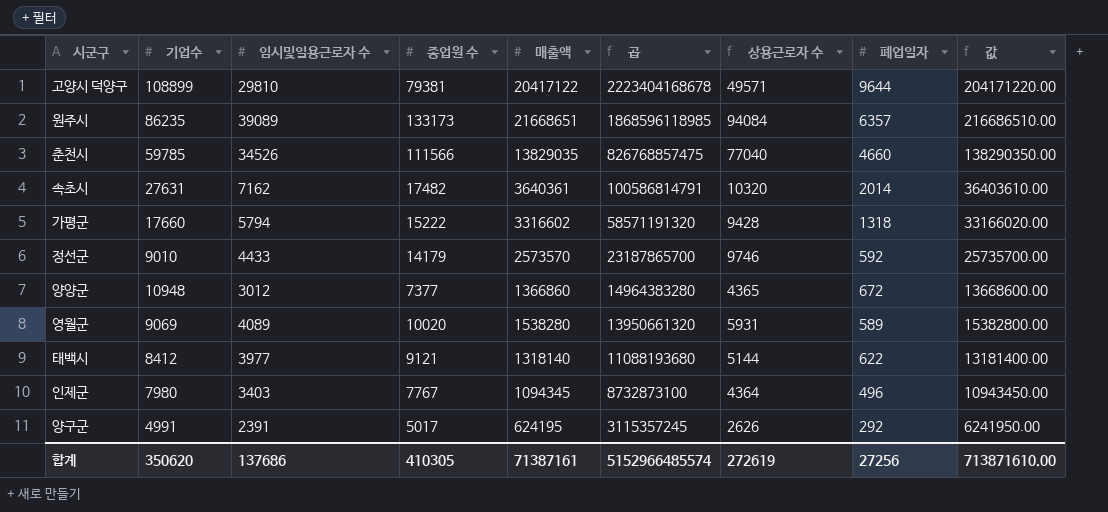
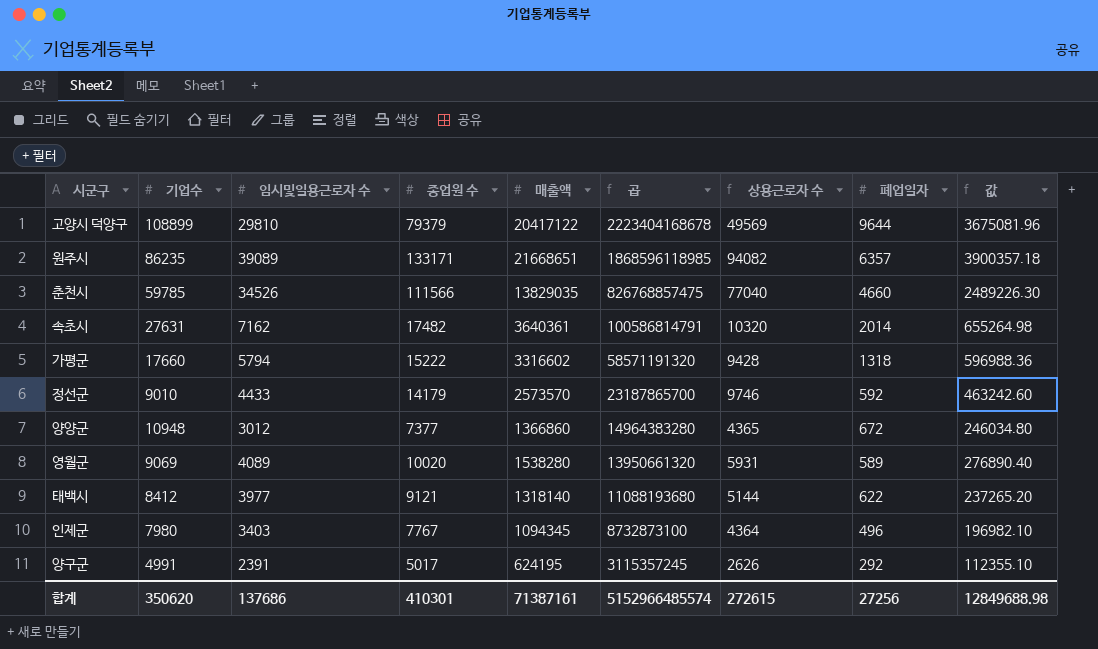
column 값 | formula: [매출액] * 10 -> [매출액] * 0.18
고양시 덕양구 | 종업원 수: 79381 -> 79379
고양시 덕양구 | 상용근로자 수: 49571 -> 49569
원주시 | 종업원 수: 133173 -> 133171
원주시 | 상용근로자 수: 94084 -> 94082
합계 | 종업원 수: 410305 -> 410301
합계 | 상용근로자 수: 272619 -> 272615
합계 | 값: 713871610.00 -> 12849688.98

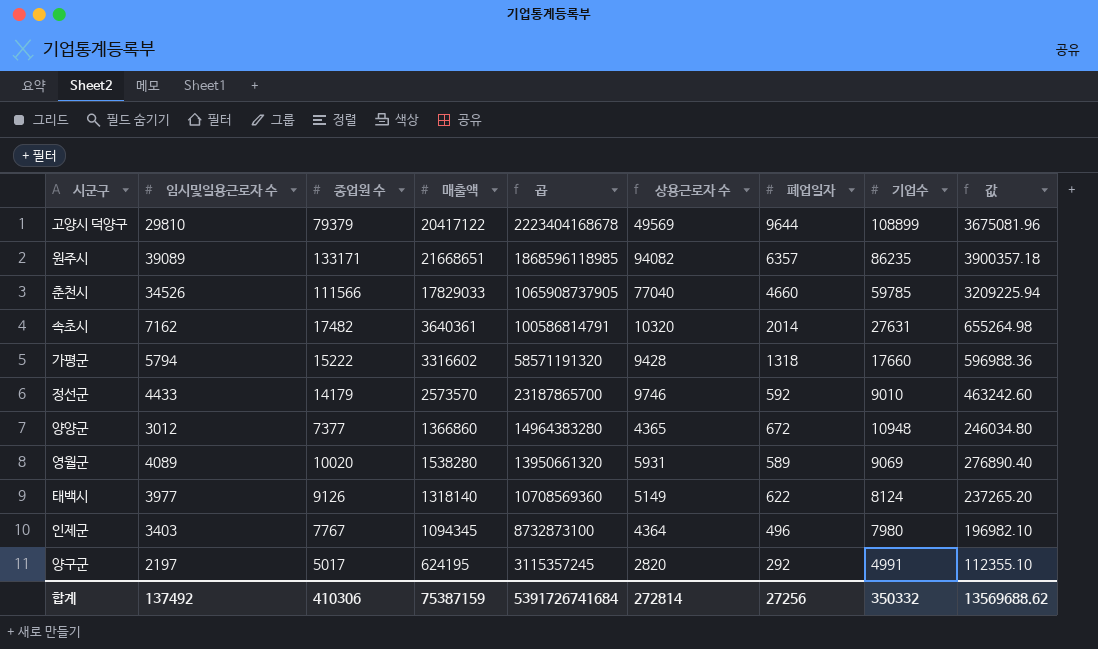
column 기업수 | position: 2 -> 8
춘천시 | 매출액: 13829035 -> 17829033
춘천시 | 곱: 826768857475 -> 1065908737905
춘천시 | 값: 2489226.30 -> 3209225.94
태백시 | 종업원 수: 9121 -> 9126
태백시 | 곱: 11088193680 -> 10708569360
태백시 | 상용근로자 수: 5144 -> 5149
태백시 | 기업수: 8412 -> 8124
양구군 | 임시및일용근로자 수: 2391 -> 2197
양구군 | 상용근로자 수: 2626 -> 2820
합계 | 임시및일용근로자 수: 137686 -> 137492
합계 | 종업원 수: 410301 -> 410306
합계 | 매출액: 71387161 -> 75387159
합계 | 곱: 5152966485574 -> 5391726741684
합계 | 상용근로자 수: 272615 -> 272814
합계 | 기업수: 350620 -> 350332
합계 | 값: 12849688.98 -> 13569688.62

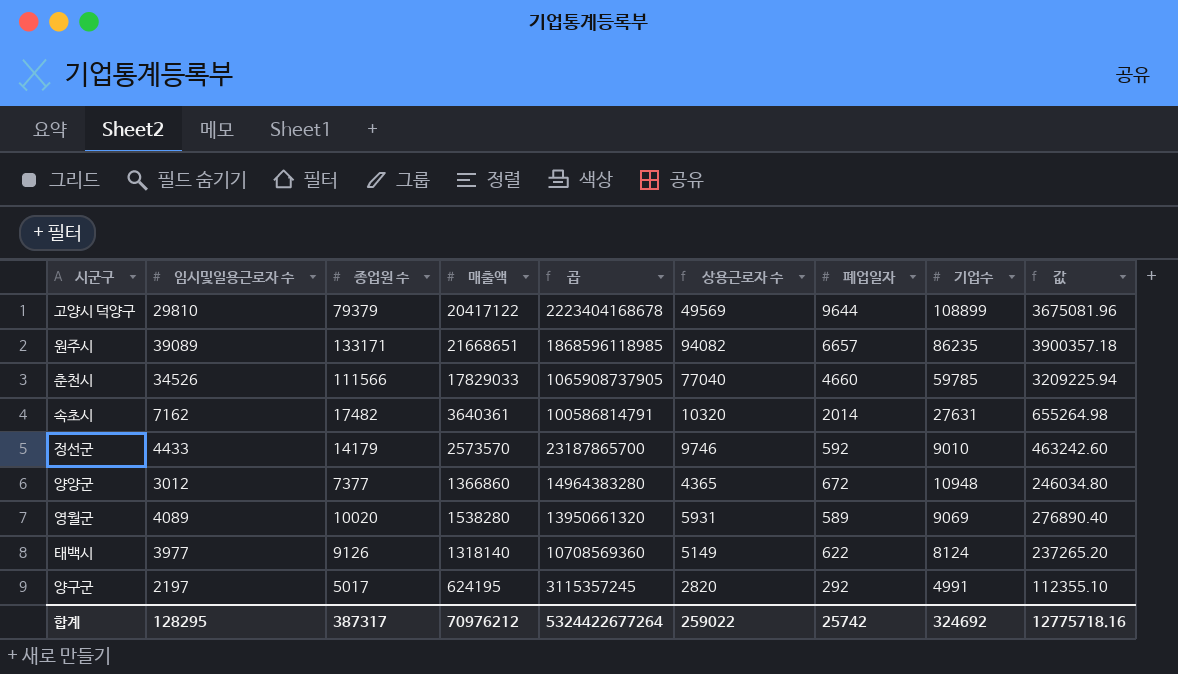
row 가평군: 5794 | 15222 | 3316602 | 58571191320 | 9428 | 1318 | 17660 | 596988.36 -> none
row 인제군: 3403 | 7767 | 1094345 | 8732873100 | 4364 | 496 | 7980 | 196982.10 -> none
원주시 | 폐업일자: 6357 -> 6657
합계 | 임시및일용근로자 수: 137492 -> 128295
합계 | 종업원 수: 410306 -> 387317
합계 | 매출액: 75387159 -> 70976212
합계 | 곱: 5391726741684 -> 5324422677264
합계 | 상용근로자 수: 272814 -> 259022
합계 | 폐업일자: 27256 -> 25742
합계 | 기업수: 350332 -> 324692
합계 | 값: 13569688.62 -> 12775718.16

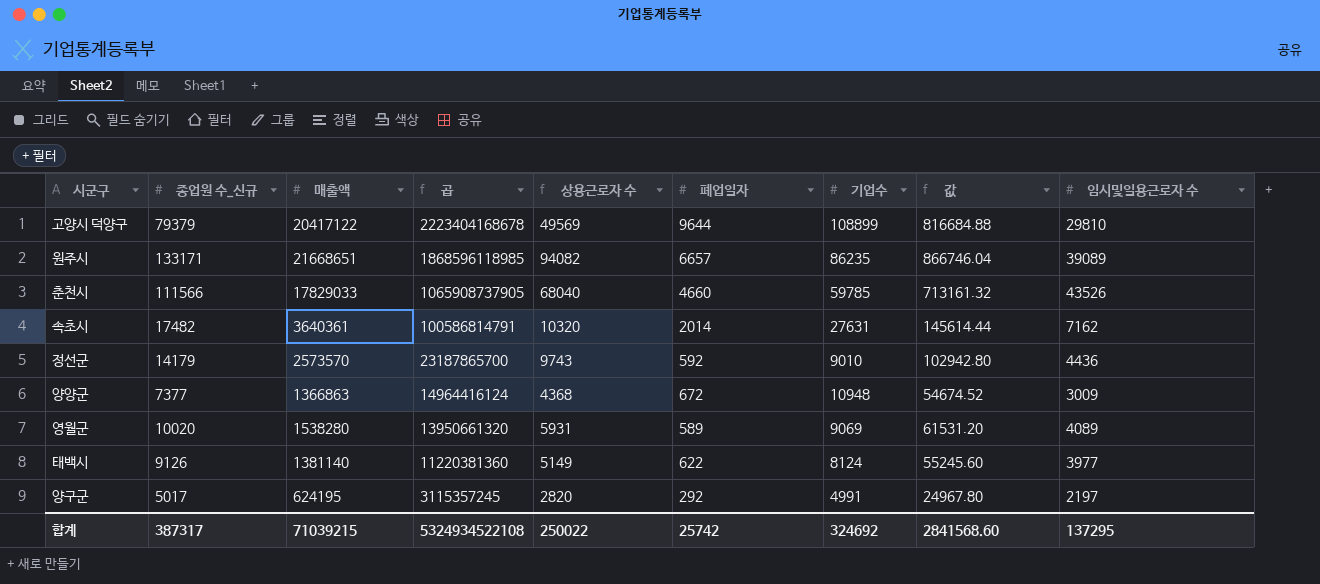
column name: 종업원 수 -> 종업원 수_신규
column 값 | formula: [매출액] * 0.18 -> [매출액] * 0.04
column 임시및일용근로자 수 | position: 2 -> 9
춘천시 | 상용근로자 수: 77040 -> 68040
춘천시 | 임시및일용근로자 수: 34526 -> 43526
정선군 | 상용근로자 수: 9746 -> 9743
정선군 | 임시및일용근로자 수: 4433 -> 4436
양양군 | 매출액: 1366860 -> 1366863
양양군 | 곱: 14964383280 -> 14964416124
양양군 | 상용근로자 수: 4365 -> 4368
양양군 | 임시및일용근로자 수: 3012 -> 3009
태백시 | 매출액: 1318140 -> 1381140
태백시 | 곱: 10708569360 -> 11220381360
합계 | 매출액: 70976212 -> 71039215
합계 | 곱: 5324422677264 -> 5324934522108
합계 | 상용근로자 수: 259022 -> 250022
합계 | 값: 12775718.16 -> 2841568.60
합계 | 임시및일용근로자 수: 128295 -> 137295

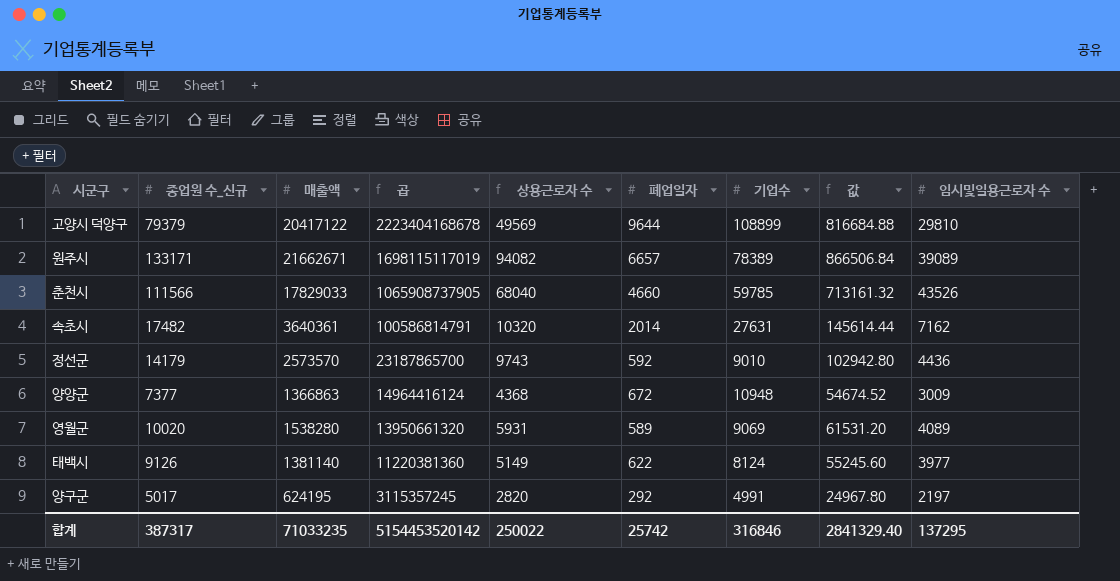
원주시 | 매출액: 21668651 -> 21662671
원주시 | 곱: 1868596118985 -> 1698115117019
원주시 | 기업수: 86235 -> 78389
원주시 | 값: 866746.04 -> 866506.84
합계 | 매출액: 71039215 -> 71033235
합계 | 곱: 5324934522108 -> 5154453520142
합계 | 기업수: 324692 -> 316846
합계 | 값: 2841568.60 -> 2841329.40

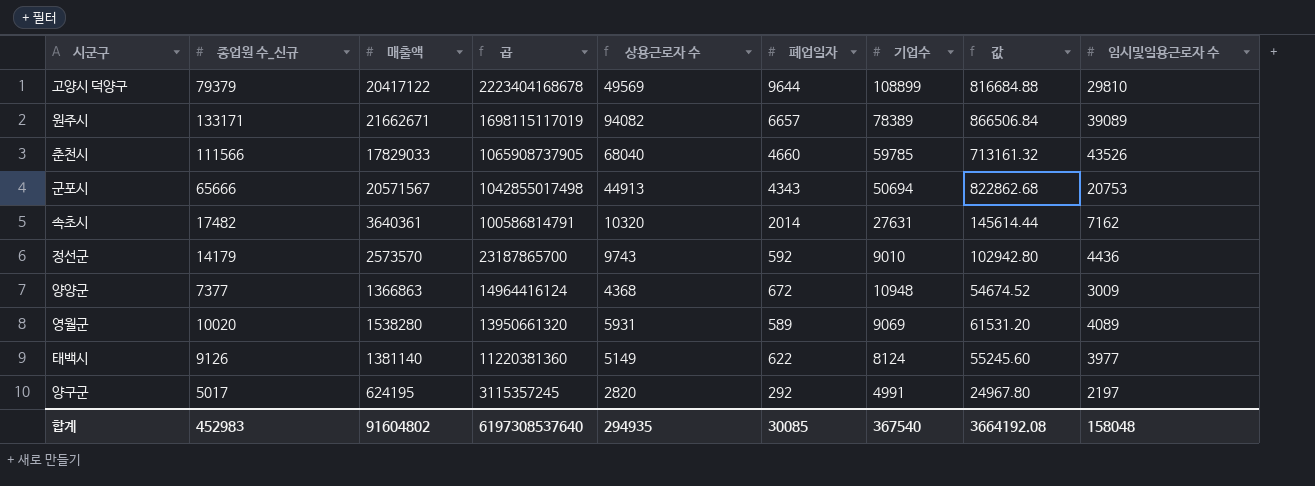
row 군포시: none -> 65666 | 20571567 | 1042855017498 | 44913 | 4343 | 50694 | 822862.68 | 20753
합계 | 종업원 수_신규: 387317 -> 452983
합계 | 매출액: 71033235 -> 91604802
합계 | 곱: 5154453520142 -> 6197308537640
합계 | 상용근로자 수: 250022 -> 294935
합계 | 폐업일자: 25742 -> 30085
합계 | 기업수: 316846 -> 367540
합계 | 값: 2841329.40 -> 3664192.08
합계 | 임시및일용근로자 수: 137295 -> 158048

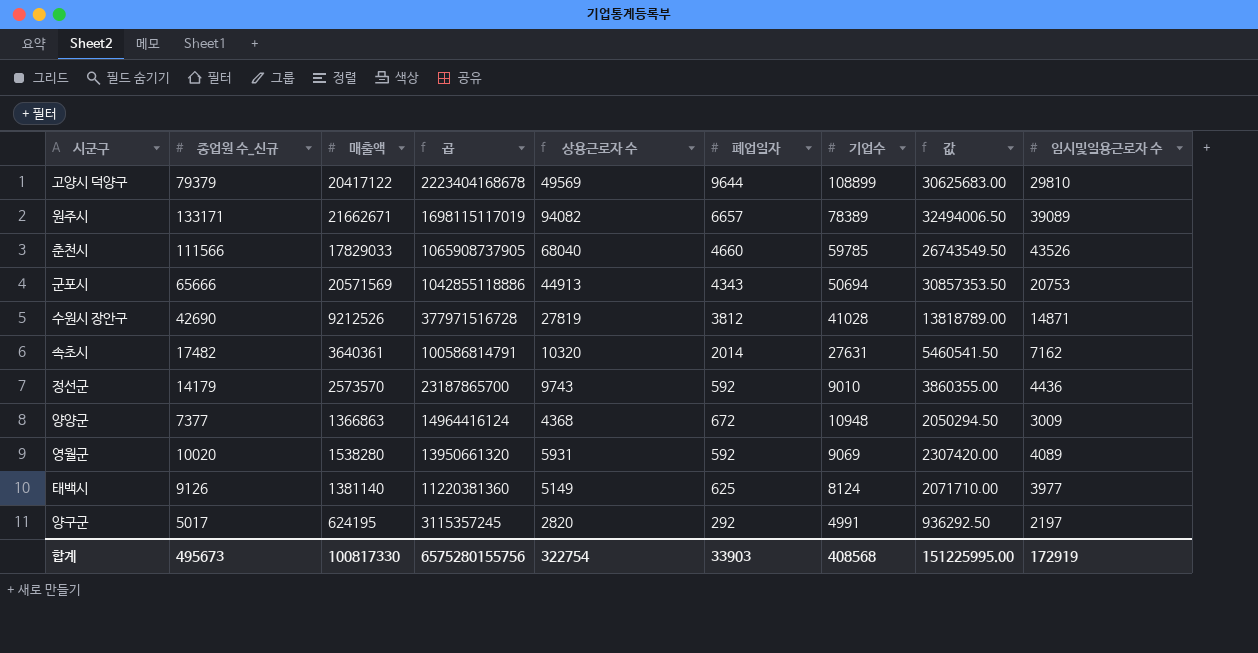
column 값 | formula: [매출액] * 0.04 -> [매출액] * 1.5
군포시 | 매출액: 20571567 -> 20571569
군포시 | 곱: 1042855017498 -> 1042855118886
row 수원시 장안구: none -> 42690 | 9212526 | 377971516728 | 27819 | 3812 | 41028 | 13818789.00 | 14871
영월군 | 폐업일자: 589 -> 592
태백시 | 폐업일자: 622 -> 625
합계 | 종업원 수_신규: 452983 -> 495673
합계 | 매출액: 91604802 -> 100817330
합계 | 곱: 6197308537640 -> 6575280155756
합계 | 상용근로자 수: 294935 -> 322754
합계 | 폐업일자: 30085 -> 33903
합계 | 기업수: 367540 -> 408568
합계 | 값: 3664192.08 -> 151225995.00
합계 | 임시및일용근로자 수: 158048 -> 172919

